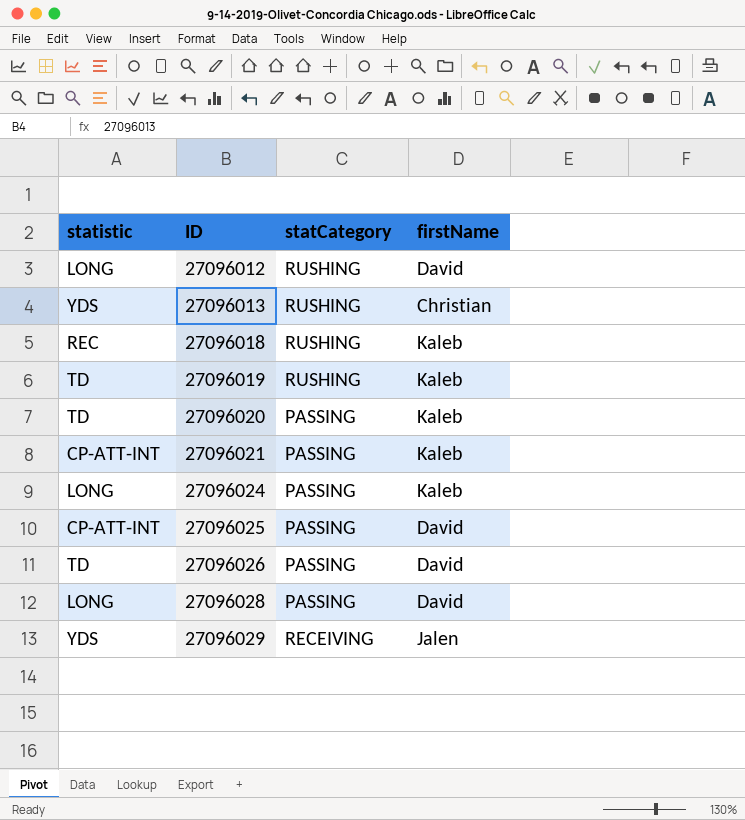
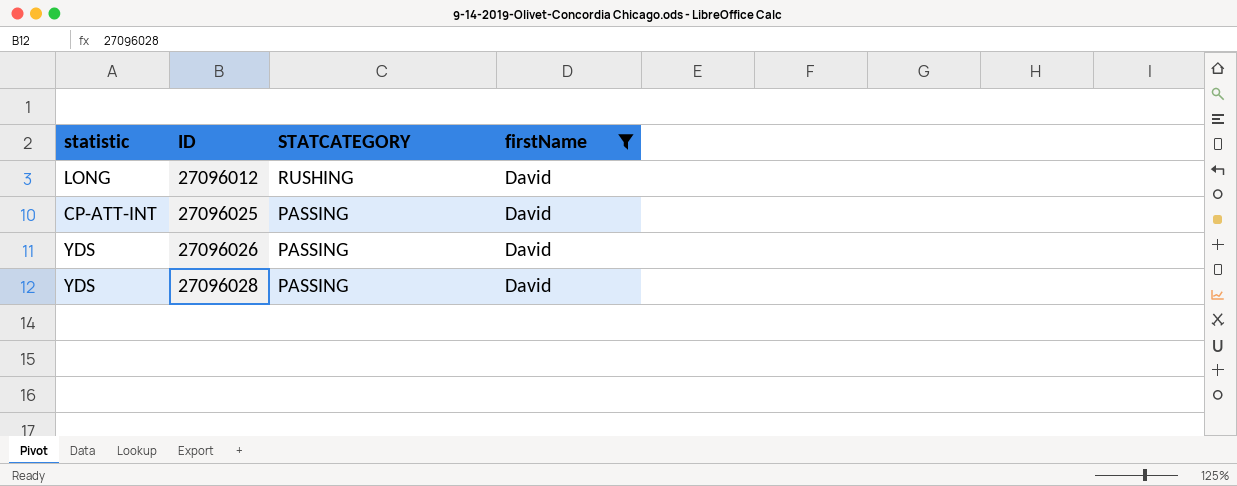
filter: none -> firstName = David
column name: statCategory -> STATCATEGORY
27096026 | statistic: TD -> YDS
27096028 | statistic: LONG -> YDS

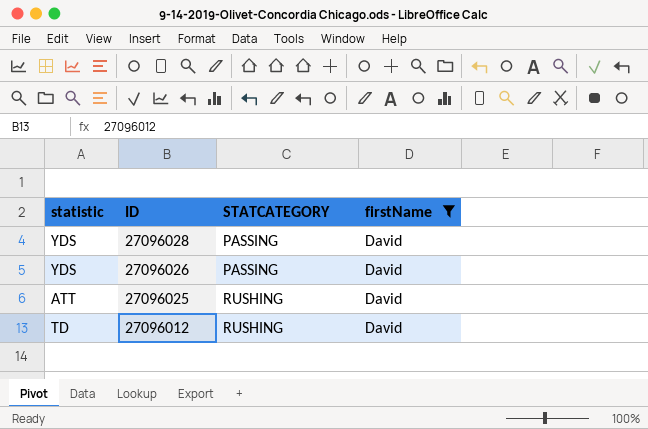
row order: ID ascending -> ID descending
27096025 | statistic: CP-ATT-INT -> ATT
27096025 | STATCATEGORY: PASSING -> RUSHING
27096012 | statistic: LONG -> TD

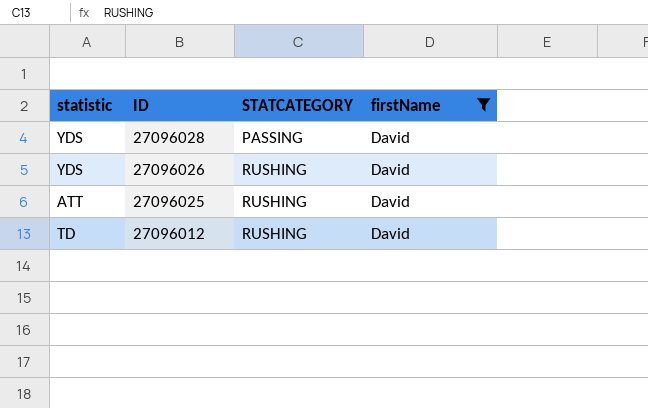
27096026 | STATCATEGORY: PASSING -> RUSHING

